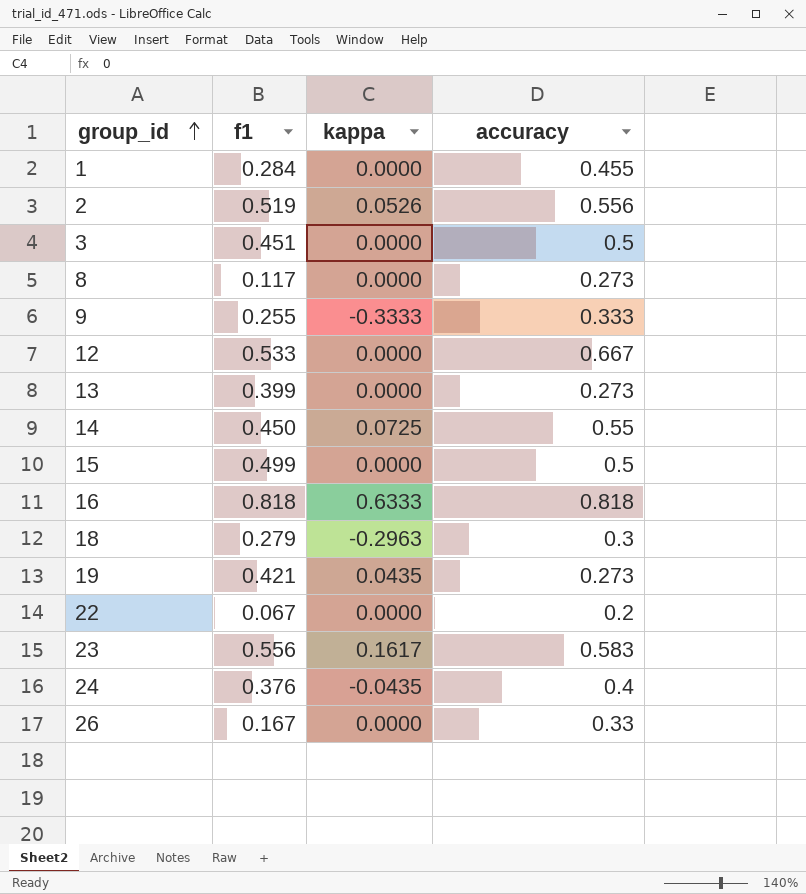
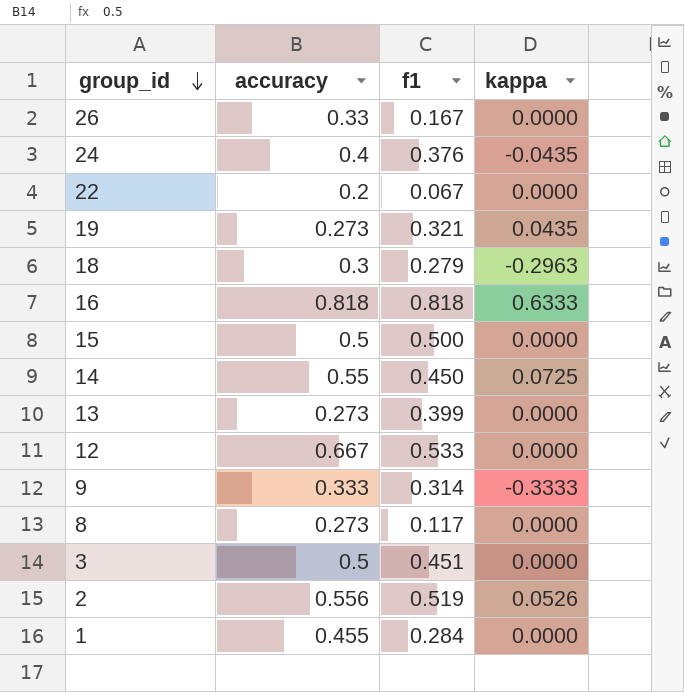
row order: group_id ascending -> group_id descending
column accuracy | position: 4 -> 2
row 23: 0.556 | 0.1617 | 0.583 -> none
19 | f1: 0.421 -> 0.321
15 | f1: 0.499 -> 0.500
9 | f1: 0.255 -> 0.314

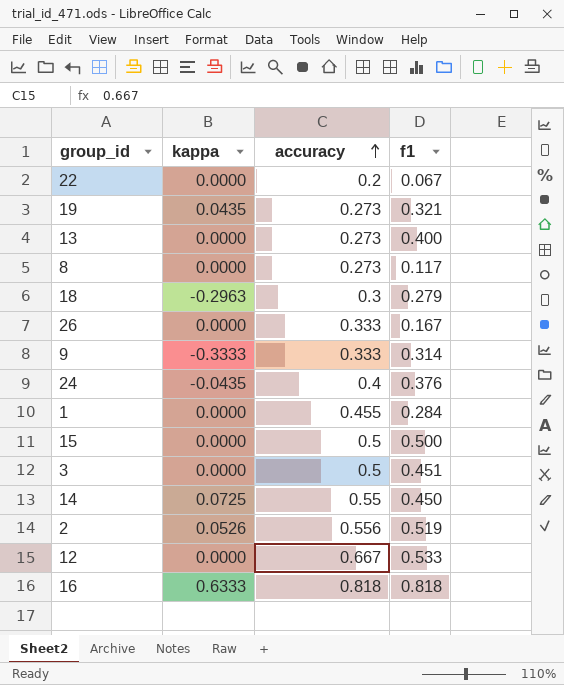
row order: group_id descending -> accuracy ascending
column kappa | position: 4 -> 2
13 | f1: 0.399 -> 0.400
26 | accuracy: 0.33 -> 0.333

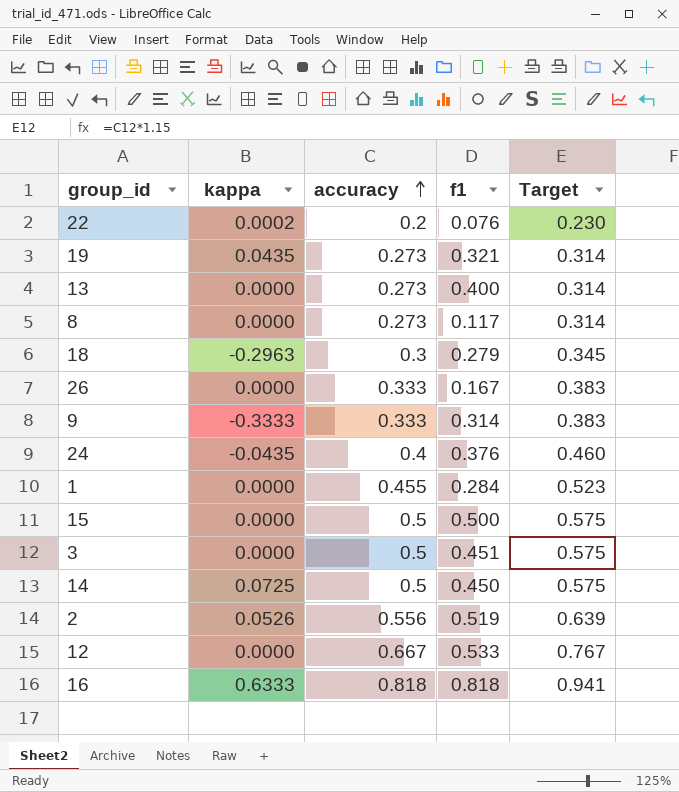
column Target | formula: none -> [accuracy] * 1.15
22 | kappa: 0.0000 -> 0.0002
22 | f1: 0.067 -> 0.076
14 | accuracy: 0.55 -> 0.5

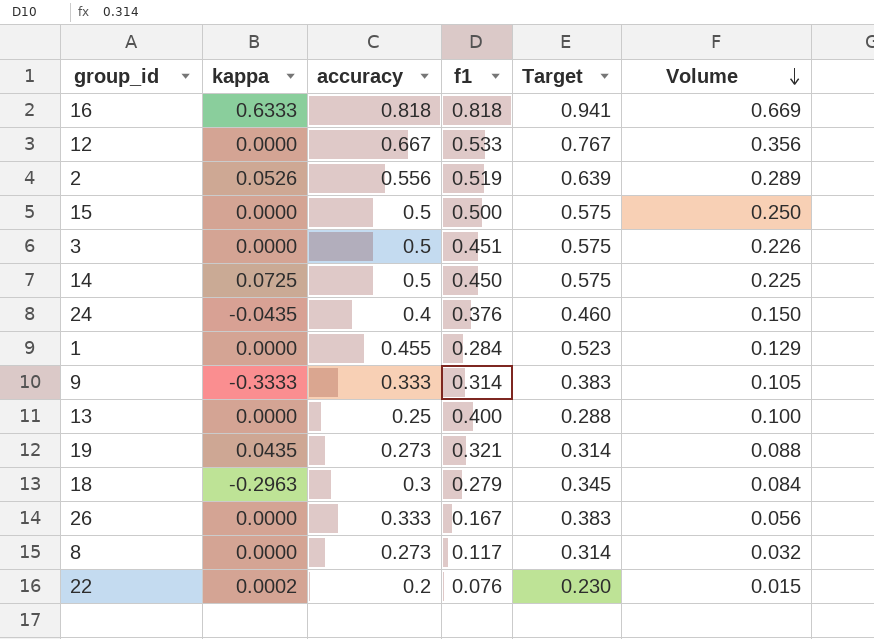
row order: accuracy ascending -> Volume descending
column Volume | formula: none -> [accuracy] * [f1]
13 | accuracy: 0.273 -> 0.25
13 | Target: 0.314 -> 0.288

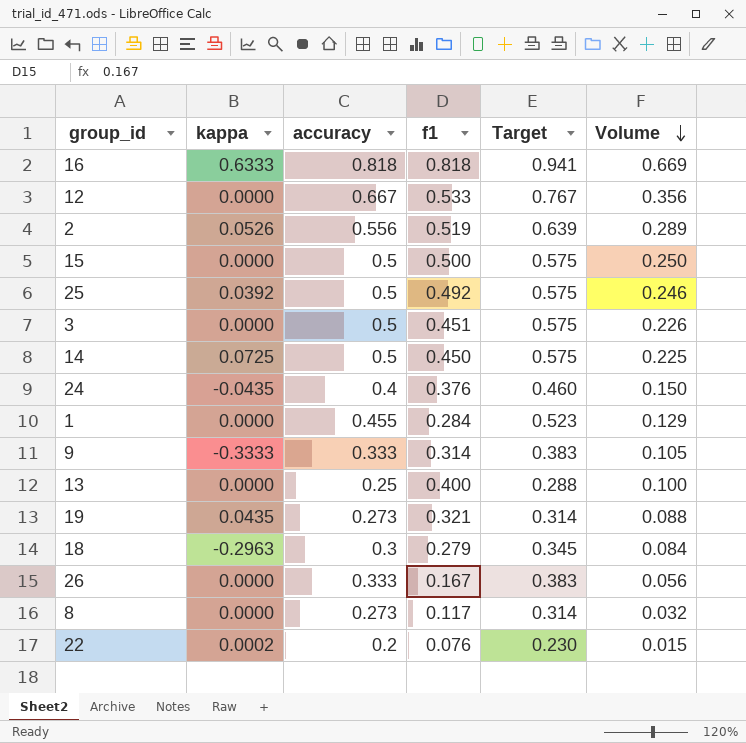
row 25: none -> 0.0392 | 0.5 | 0.492 | 0.575 | 0.246

